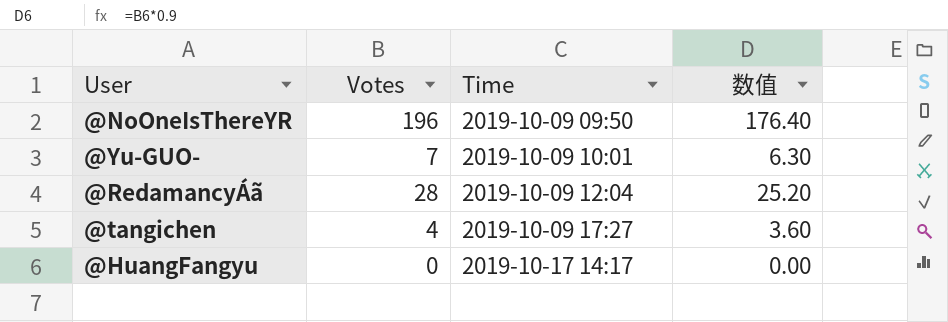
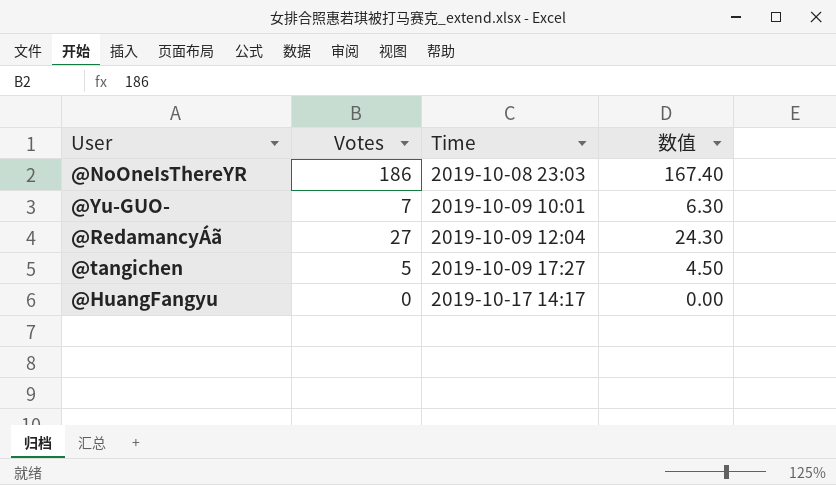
@NoOneIsThereYR | Votes: 196 -> 186
@NoOneIsThereYR | Time: 2019-10-09 09:50 -> 2019-10-08 23:03
@NoOneIsThereYR | 数值: 176.40 -> 167.40
@RedamancyÁã | Votes: 28 -> 27
@RedamancyÁã | 数值: 25.20 -> 24.30
@tangichen | Votes: 4 -> 5
@tangichen | 数值: 3.60 -> 4.50

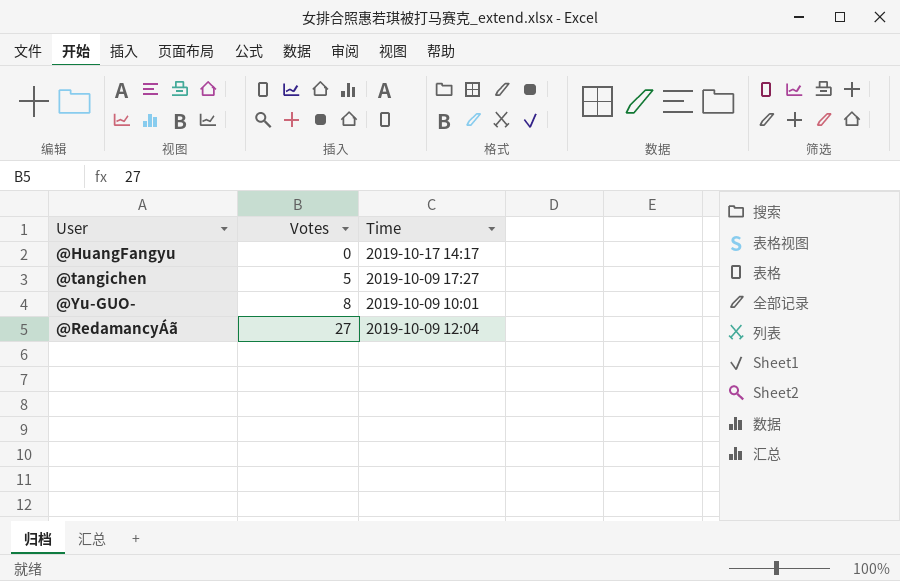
row order: Time ascending -> Votes ascending
column 数值 | formula: [Votes] * 0.9 -> none
row @NoOneIsThereYR: 186 | 2019-10-08 23:03 | 167.40 -> none
@Yu-GUO- | Votes: 7 -> 8

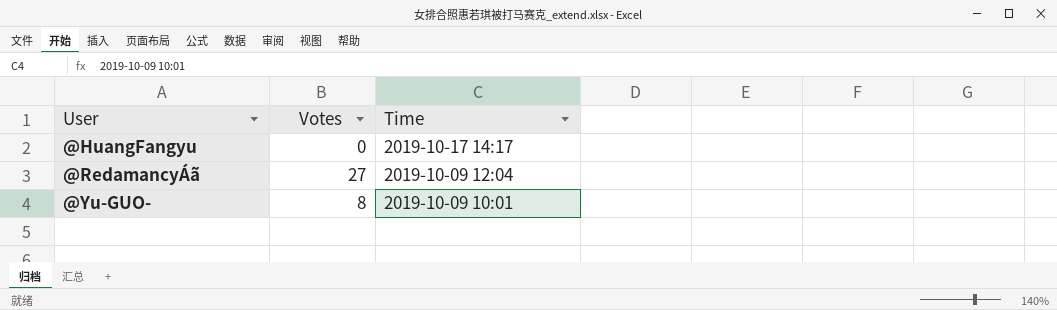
row order: Votes ascending -> User ascending
row @tangichen: 5 | 2019-10-09 17:27 -> none

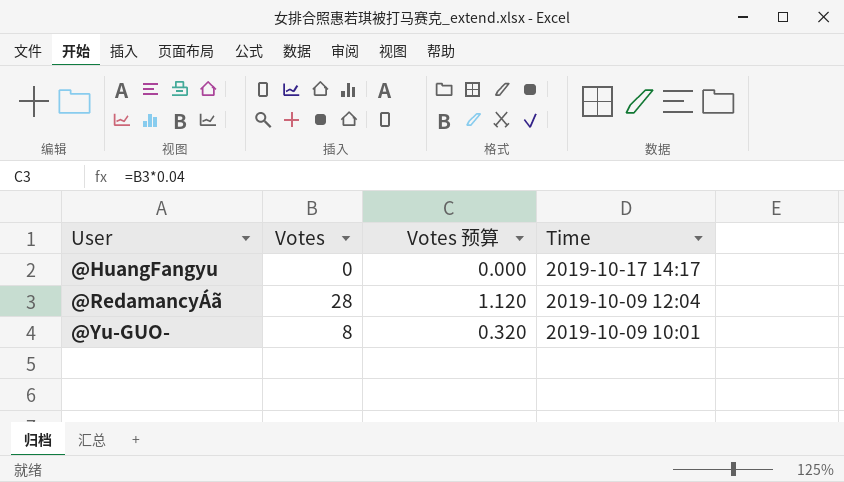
column Votes 预算 | formula: none -> [Votes] * 0.04
@RedamancyÁã | Votes: 27 -> 28

